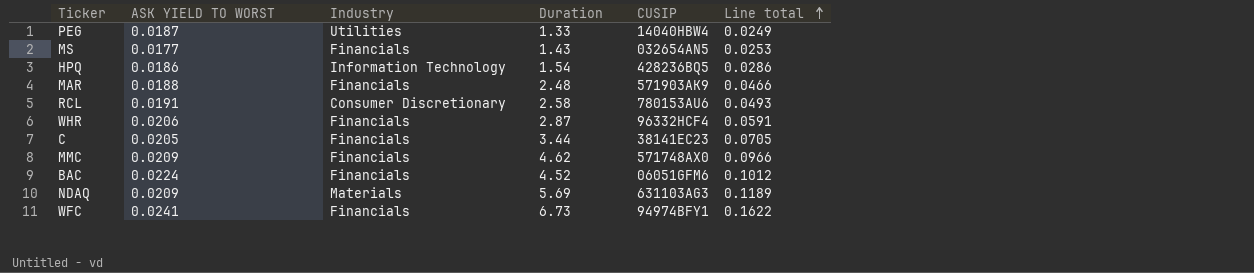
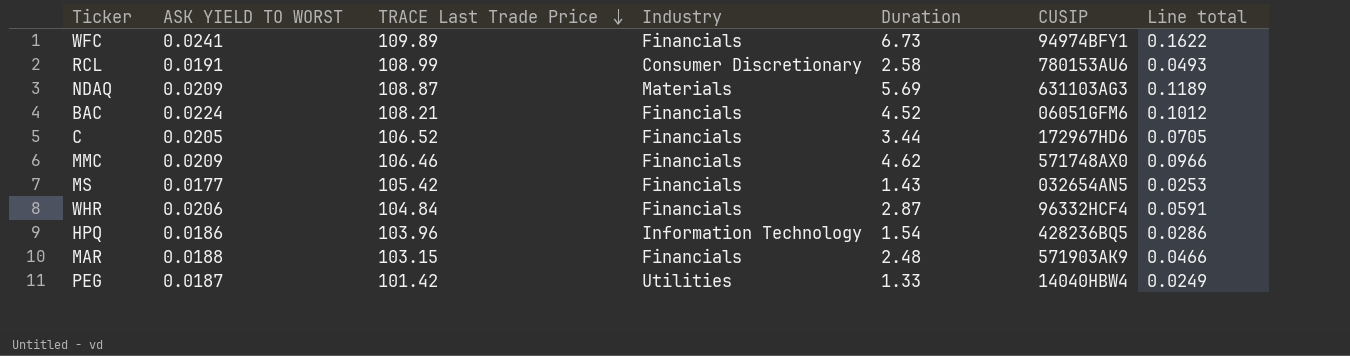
row order: Line total ascending -> TRACE Last Trade Price descending
column TRACE Last Trade Price | position: none -> 3
C | CUSIP: 38141EC23 -> 172967HD6

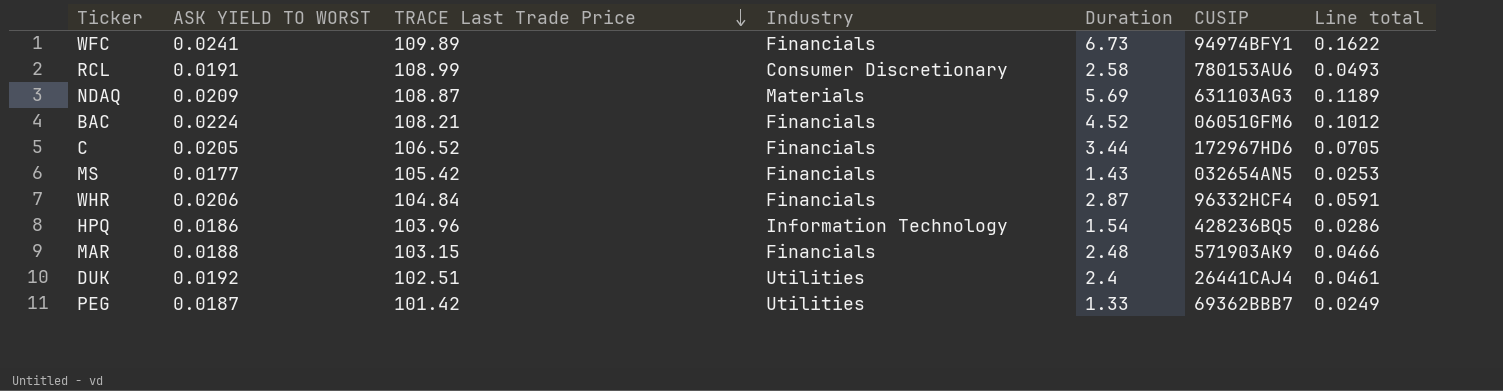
row MMC: 0.0209 | 106.46 | Financials | 4.62 | 571748AX0 | 0.0966 -> none
row DUK: none -> 0.0192 | 102.51 | Utilities | 2.4 | 26441CAJ4 | 0.0461
PEG | CUSIP: 14040HBW4 -> 69362BBB7

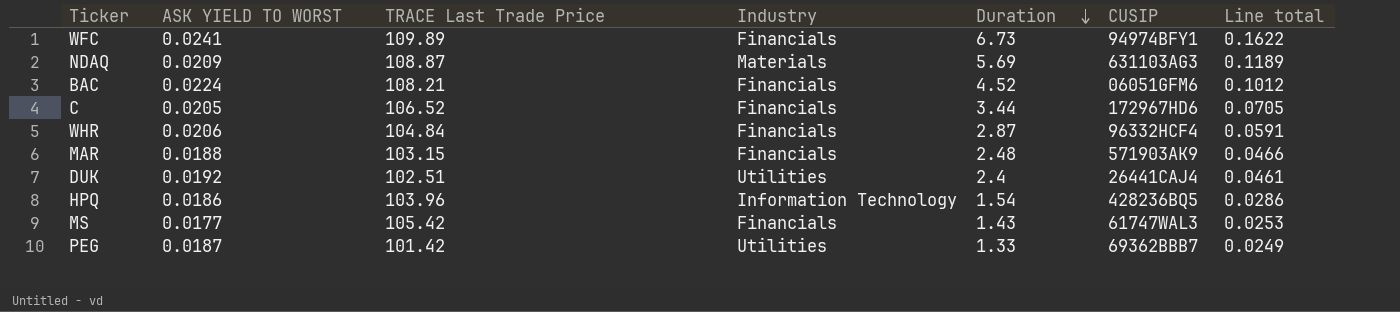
row order: TRACE Last Trade Price descending -> Duration descending
row RCL: 0.0191 | 108.99 | Consumer Discretionary | 2.58 | 780153AU6 | 0.0493 -> none
MS | CUSIP: 032654AN5 -> 61747WAL3

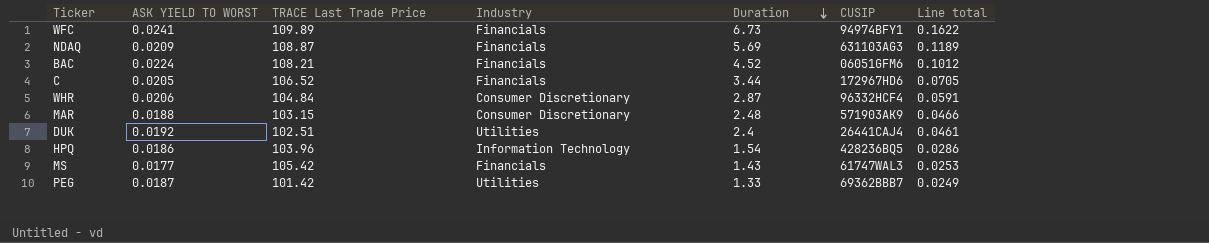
NDAQ | Industry: Materials -> Financials
WHR | Industry: Financials -> Consumer Discretionary
MAR | Industry: Financials -> Consumer Discretionary

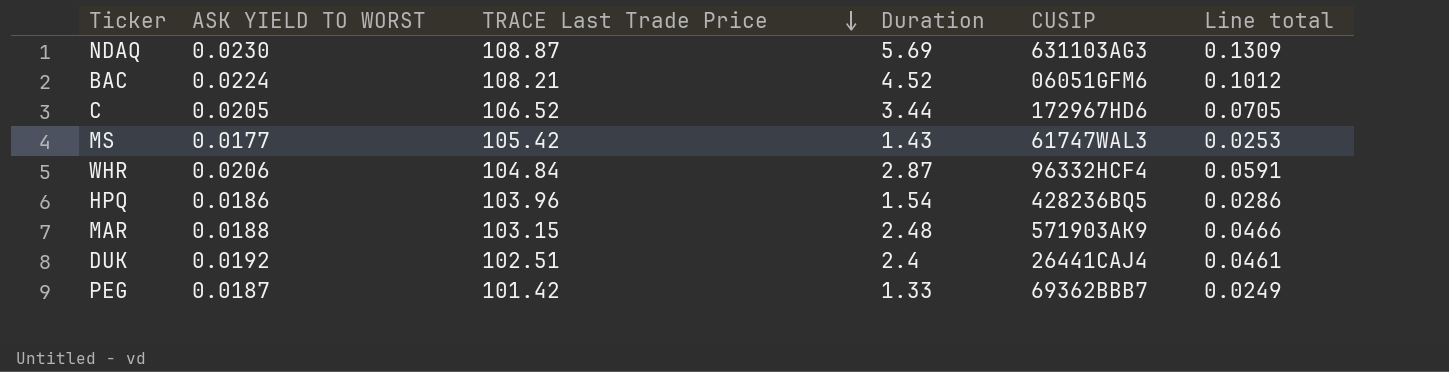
row order: Duration descending -> TRACE Last Trade Price descending
column Industry | position: 4 -> none
row WFC: 0.0241 | 109.89 | Financials | 6.73 | 94974BFY1 | 0.1622 -> none
NDAQ | ASK YIELD TO WORST: 0.0209 -> 0.0230
NDAQ | Line total: 0.1189 -> 0.1309

